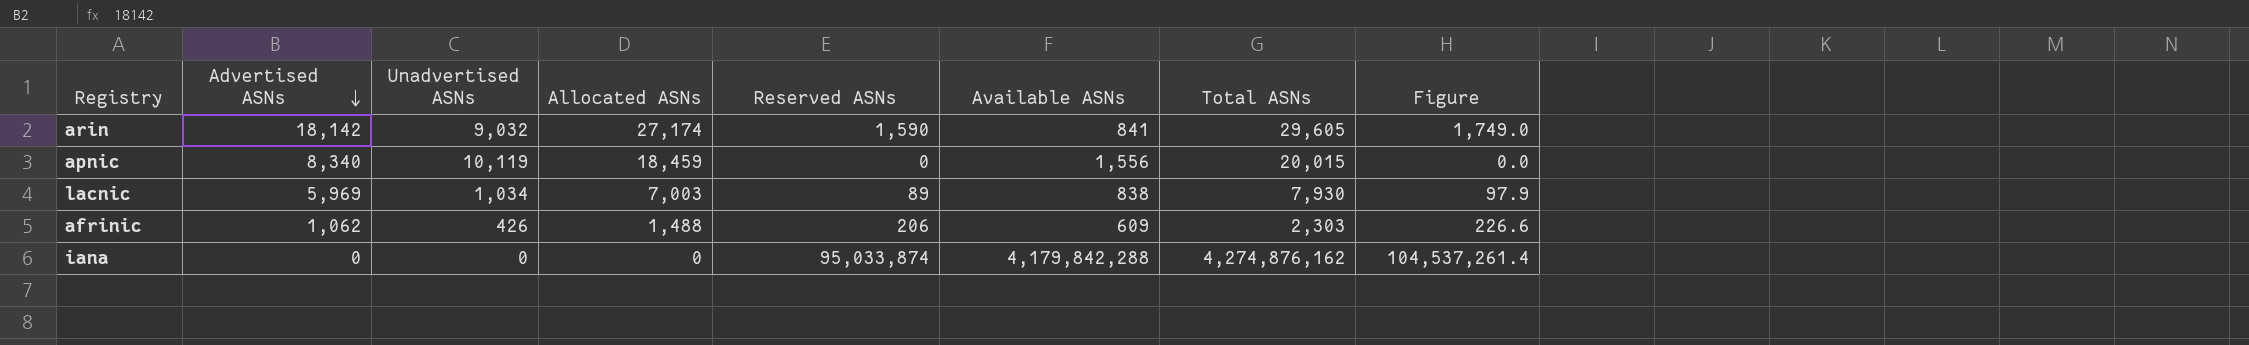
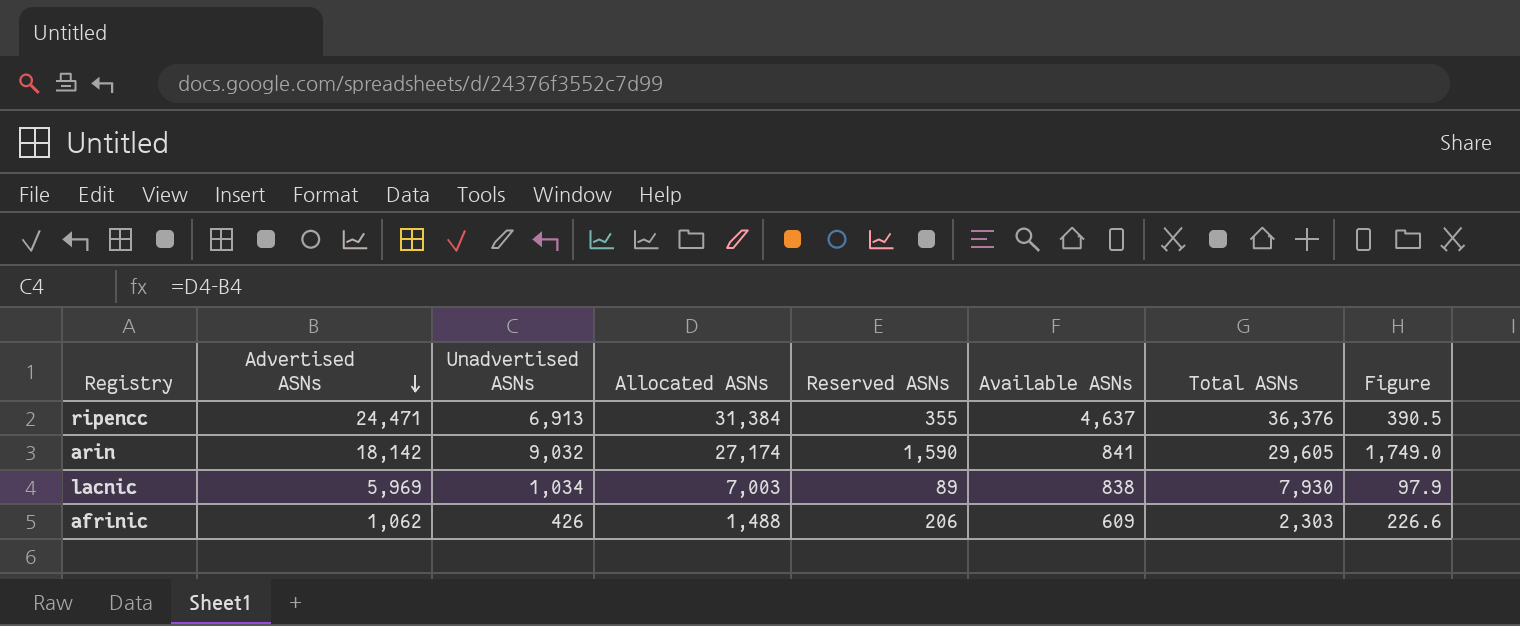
row apnic: 8,340 | 10,119 | 18,459 | 0 | 1,556 | 20,015 | 0.0 -> none
row iana: 0 | 0 | 0 | 95,033,874 | 4,179,842,288 | 4,274,876,162 | 104,537,261.4 -> none
row ripencc: none -> 24,471 | 6,913 | 31,384 | 355 | 4,637 | 36,376 | 390.5

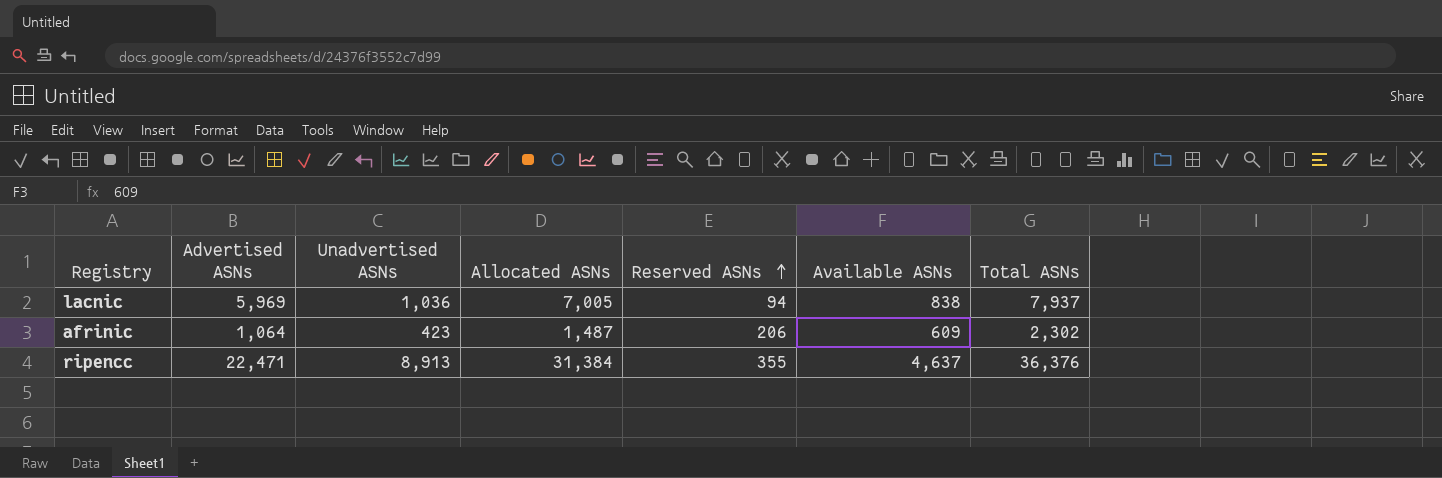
row order: Advertised ASNs descending -> Reserved ASNs ascending
column Figure | formula: [Reserved ASNs] * 1.1 -> none
row arin: 18,142 | 9,032 | 27,174 | 1,590 | 841 | 29,605 | 1,749.0 -> none
lacnic | Unadvertised ASNs: 1,034 -> 1,036
lacnic | Allocated ASNs: 7,003 -> 7,005
lacnic | Reserved ASNs: 89 -> 94
lacnic | Total ASNs: 7,930 -> 7,937
afrinic | Advertised ASNs: 1,062 -> 1,064
afrinic | Unadvertised ASNs: 426 -> 423
afrinic | Allocated ASNs: 1,488 -> 1,487
afrinic | Total ASNs: 2,303 -> 2,302
ripencc | Advertised ASNs: 24,471 -> 22,471
ripencc | Unadvertised ASNs: 6,913 -> 8,913

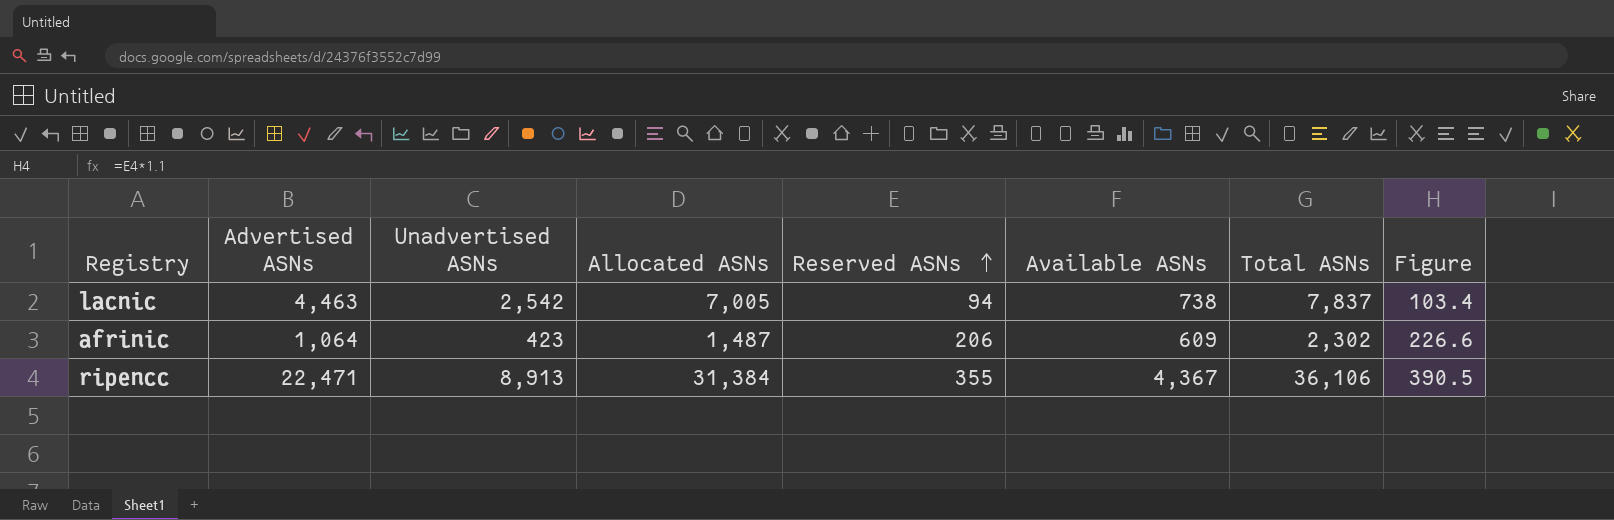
column Figure | formula: none -> [Reserved ASNs] * 1.1
lacnic | Advertised ASNs: 5,969 -> 4,463
lacnic | Unadvertised ASNs: 1,036 -> 2,542
lacnic | Available ASNs: 838 -> 738
lacnic | Total ASNs: 7,937 -> 7,837
ripencc | Available ASNs: 4,637 -> 4,367
ripencc | Total ASNs: 36,376 -> 36,106

